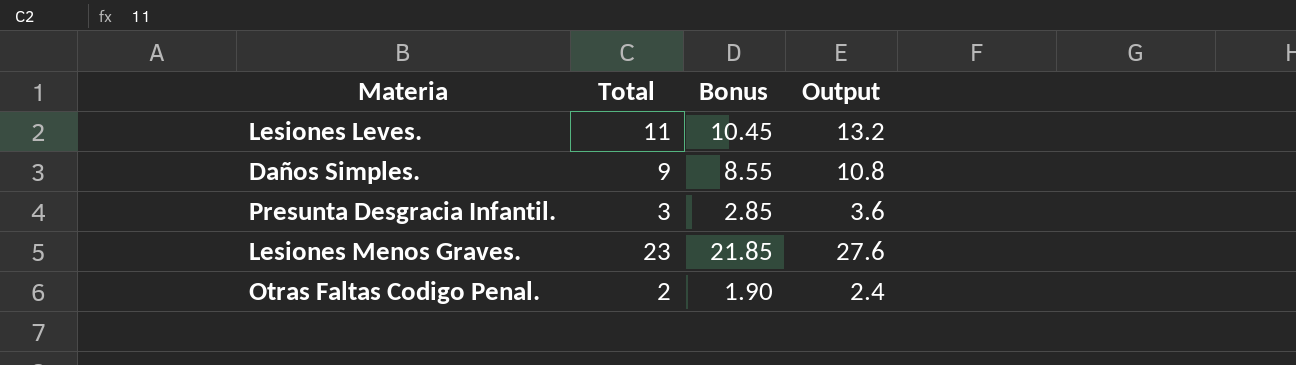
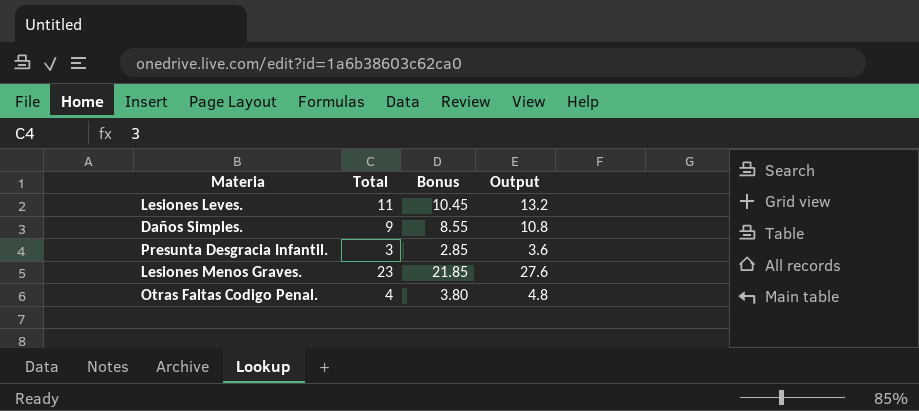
Otras Faltas Codigo Penal. | Total: 2 -> 4
Otras Faltas Codigo Penal. | Bonus: 1.90 -> 3.80
Otras Faltas Codigo Penal. | Output: 2.4 -> 4.8

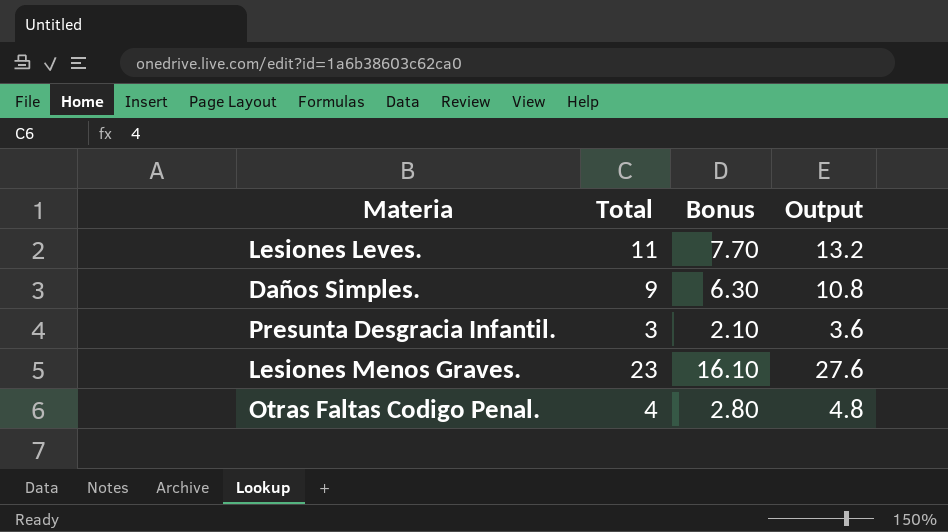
column Bonus | formula: [Total] * 0.95 -> [Total] * 0.7

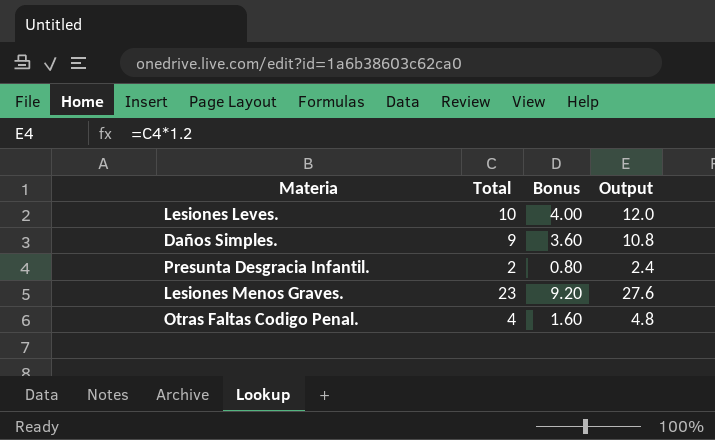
column Bonus | formula: [Total] * 0.7 -> [Total] * 0.4
Lesiones Leves. | Total: 11 -> 10
Lesiones Leves. | Output: 13.2 -> 12.0
Presunta Desgracia Infantil. | Total: 3 -> 2
Presunta Desgracia Infantil. | Output: 3.6 -> 2.4

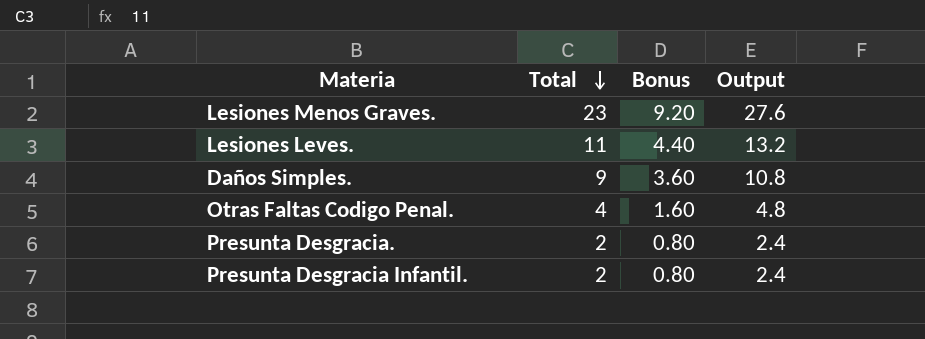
row order: none -> Total descending
Lesiones Leves. | Total: 10 -> 11
Lesiones Leves. | Bonus: 4.00 -> 4.40
Lesiones Leves. | Output: 12.0 -> 13.2
row Presunta Desgracia.: none -> 2 | 0.80 | 2.4

